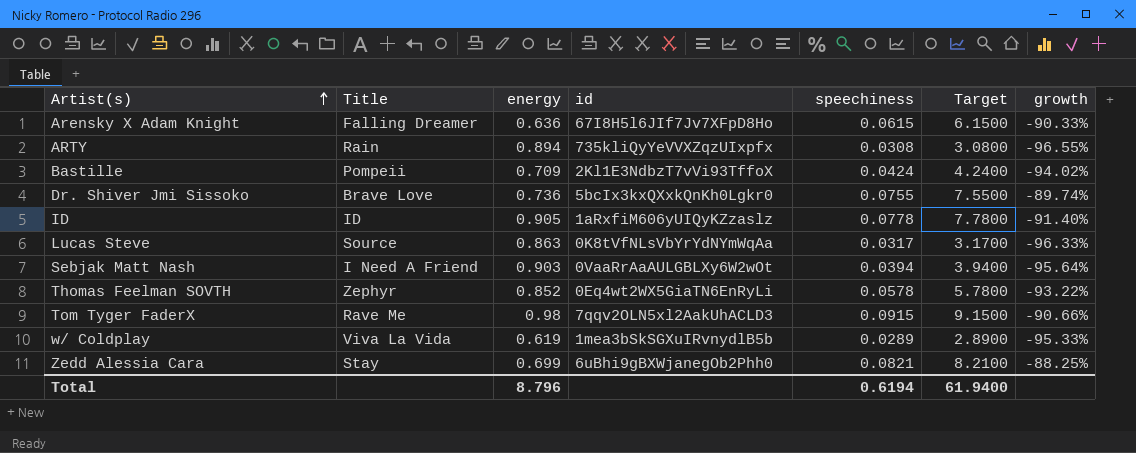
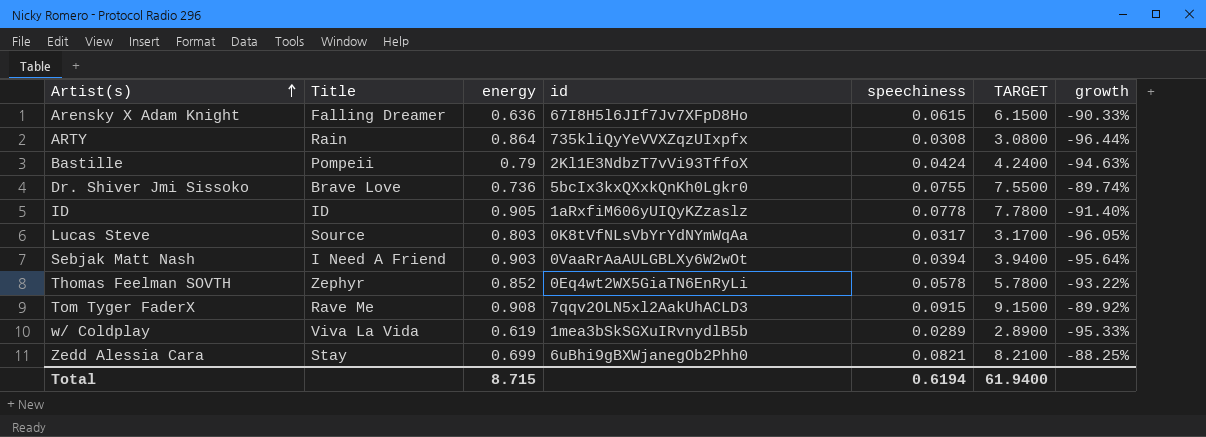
column name: Target -> TARGET
ARTY | energy: 0.894 -> 0.864
ARTY | growth: -96.55% -> -96.44%
Bastille | energy: 0.709 -> 0.79
Bastille | growth: -94.02% -> -94.63%
Lucas Steve | energy: 0.863 -> 0.803
Lucas Steve | growth: -96.33% -> -96.05%
Tom Tyger FaderX | energy: 0.98 -> 0.908
Tom Tyger FaderX | growth: -90.66% -> -89.92%
Total | energy: 8.796 -> 8.715

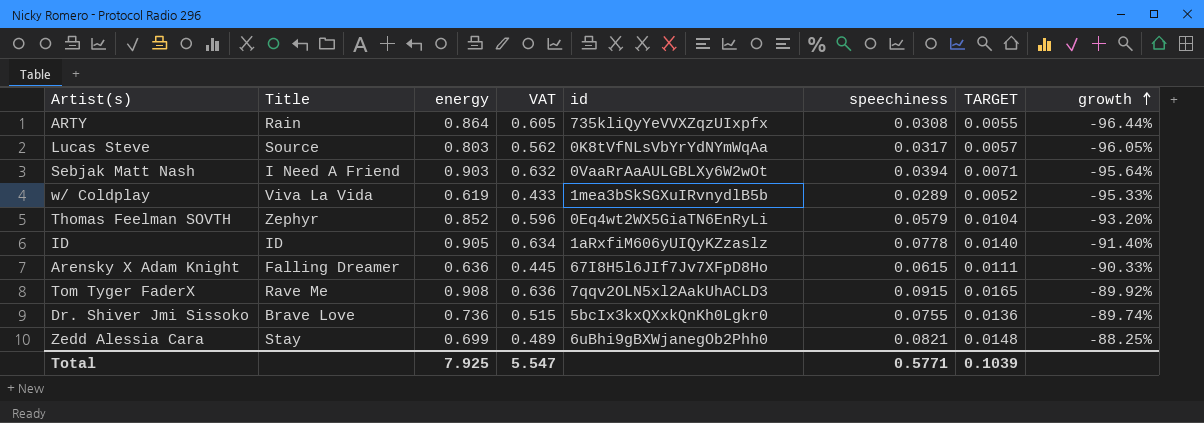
row order: Artist(s) ascending -> growth ascending
column VAT | formula: none -> [energy] * 0.7
column TARGET | formula: [speechiness] * 100 -> [speechiness] * 0.18
row Bastille: Pompeii | 0.79 | 2Kl1E3NdbzT7vVi93TffoX | 0.0424 | 4.2400 | -94.63% -> none
Thomas Feelman SOVTH | speechiness: 0.0578 -> 0.0579
Thomas Feelman SOVTH | growth: -93.22% -> -93.20%
Total | energy: 8.715 -> 7.925
Total | speechiness: 0.6194 -> 0.5771
Total | TARGET: 61.9400 -> 0.1039

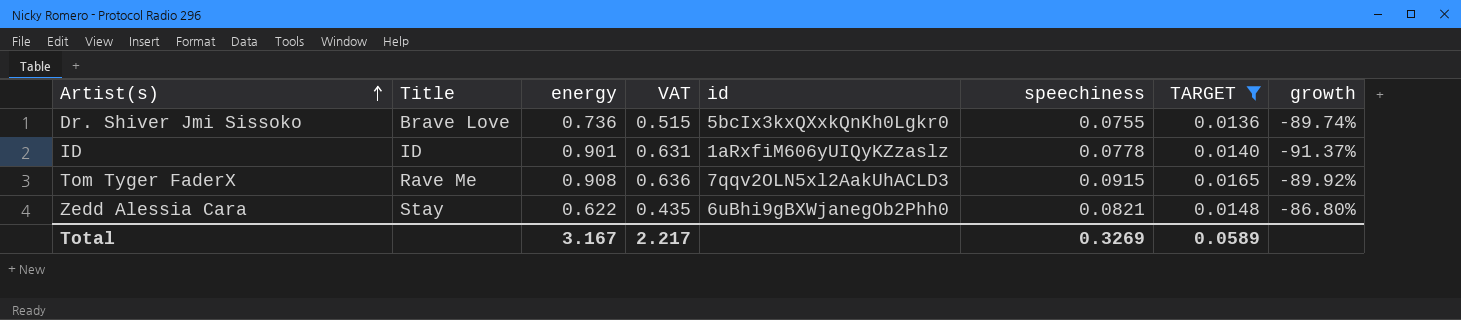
filter: none -> TARGET >= 0.0136
row order: growth ascending -> Artist(s) ascending
ID | energy: 0.905 -> 0.901
ID | VAT: 0.634 -> 0.631
ID | growth: -91.40% -> -91.37%
Zedd Alessia Cara | energy: 0.699 -> 0.622
Zedd Alessia Cara | VAT: 0.489 -> 0.435
Zedd Alessia Cara | growth: -88.25% -> -86.80%
Total | energy: 7.925 -> 3.167
Total | VAT: 5.547 -> 2.217
Total | speechiness: 0.5771 -> 0.3269
Total | TARGET: 0.1039 -> 0.0589

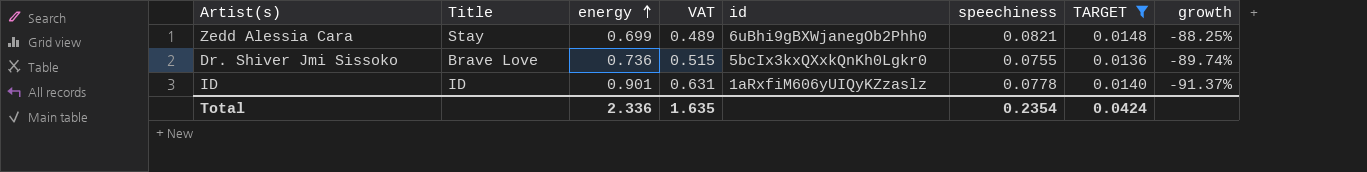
row order: Artist(s) ascending -> energy ascending
row Tom Tyger FaderX: Rave Me | 0.908 | 0.636 | 7qqv2OLN5xl2AakUhACLD3 | 0.0915 | 0.0165 | -89.92% -> none
Zedd Alessia Cara | energy: 0.622 -> 0.699
Zedd Alessia Cara | VAT: 0.435 -> 0.489
Zedd Alessia Cara | growth: -86.80% -> -88.25%
Total | energy: 3.167 -> 2.336
Total | VAT: 2.217 -> 1.635
Total | speechiness: 0.3269 -> 0.2354
Total | TARGET: 0.0589 -> 0.0424

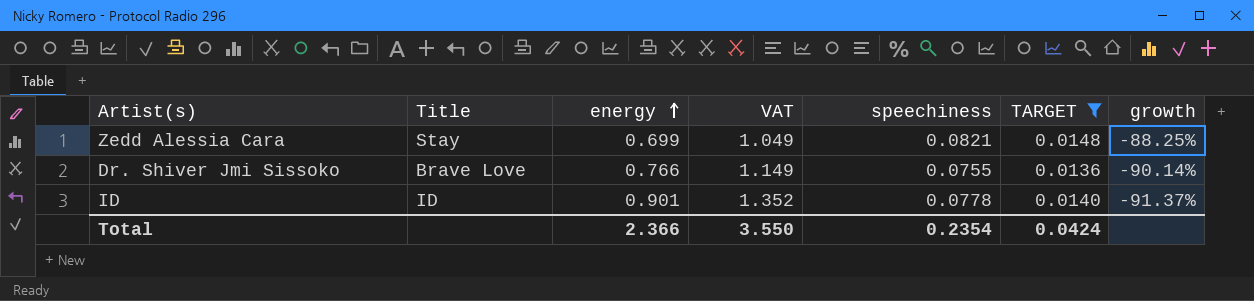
column id | position: 5 -> none
column VAT | formula: [energy] * 0.7 -> [energy] * 1.5
Dr. Shiver Jmi Sissoko | energy: 0.736 -> 0.766
Dr. Shiver Jmi Sissoko | growth: -89.74% -> -90.14%
Total | energy: 2.336 -> 2.366
Total | VAT: 1.635 -> 3.550

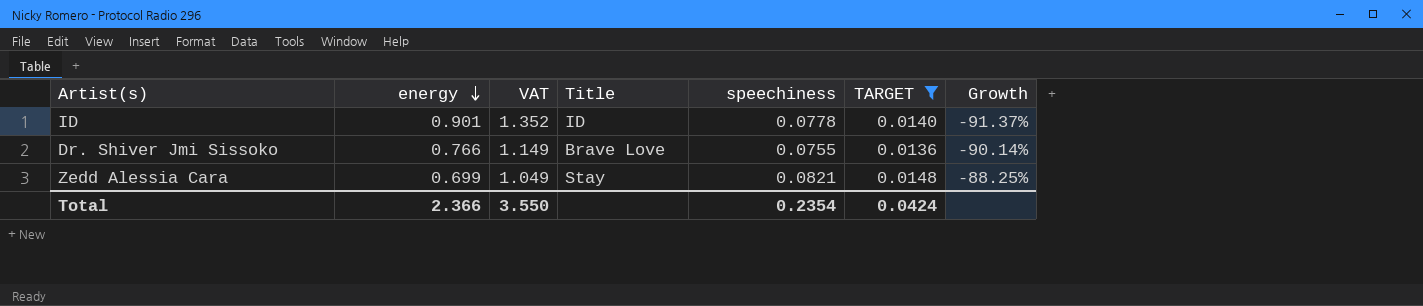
row order: energy ascending -> energy descending
column Title | position: 2 -> 4
column name: growth -> Growth

